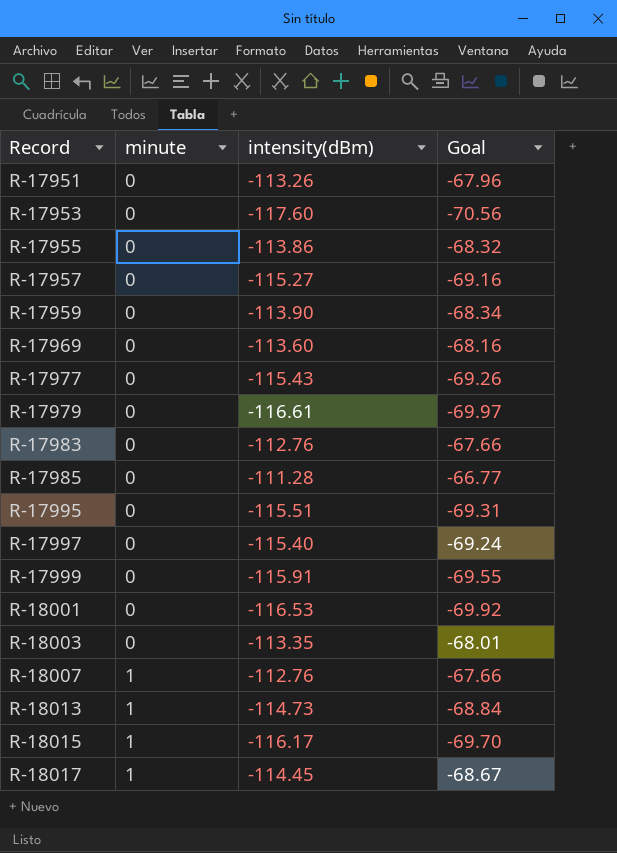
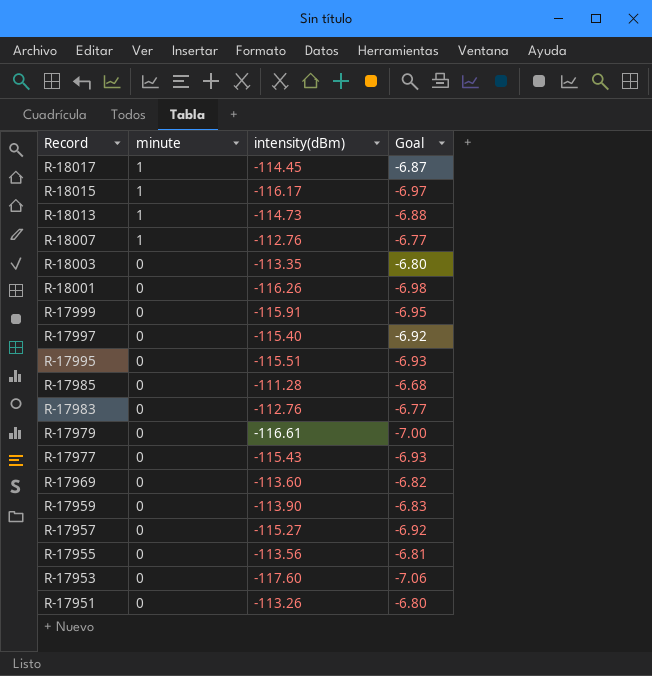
row order: Record ascending -> Record descending
column Goal | formula: [intensity(dBm)] * 0.6 -> [intensity(dBm)] * 0.06
R-18001 | intensity(dBm): -116.53 -> -116.26
R-17955 | intensity(dBm): -113.86 -> -113.56

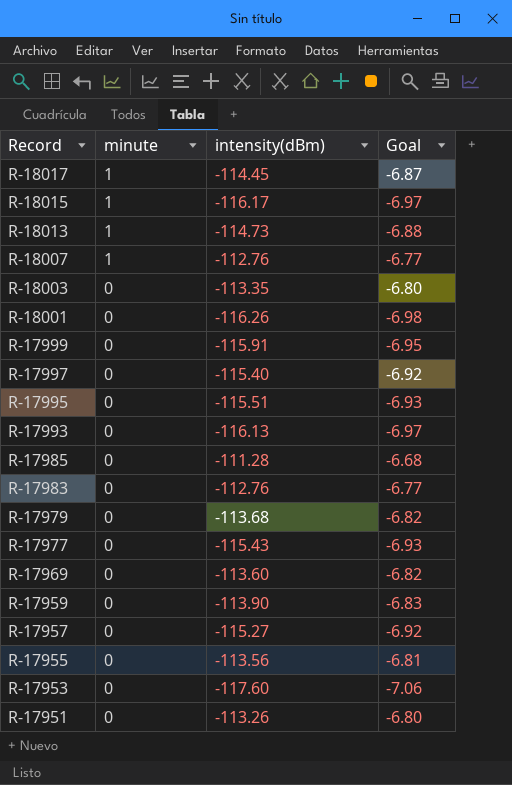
row R-17993: none -> 0 | -116.13 | -6.97
R-17979 | intensity(dBm): -116.61 -> -113.68
R-17979 | Goal: -7.00 -> -6.82

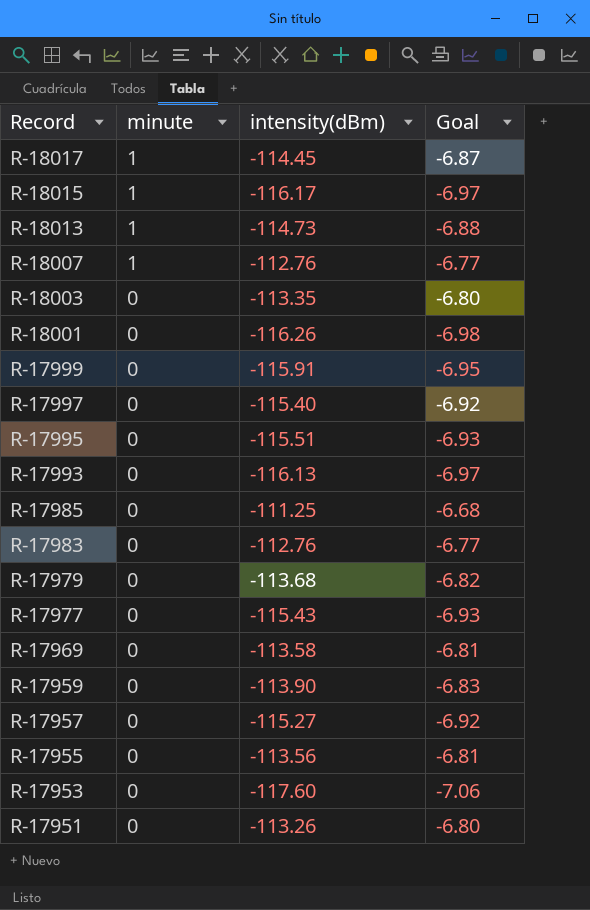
R-17985 | intensity(dBm): -111.28 -> -111.25
R-17969 | intensity(dBm): -113.60 -> -113.58
R-17969 | Goal: -6.82 -> -6.81

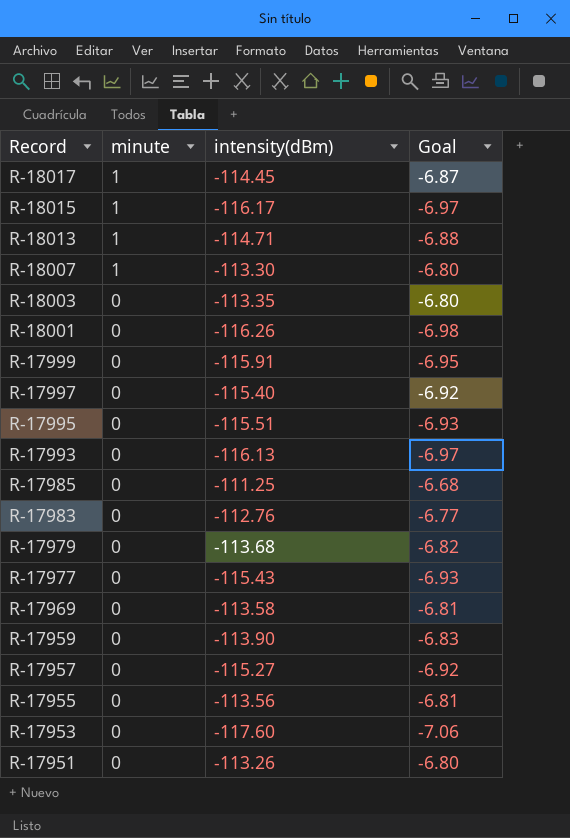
R-18013 | intensity(dBm): -114.73 -> -114.71
R-18007 | intensity(dBm): -112.76 -> -113.30
R-18007 | Goal: -6.77 -> -6.80

